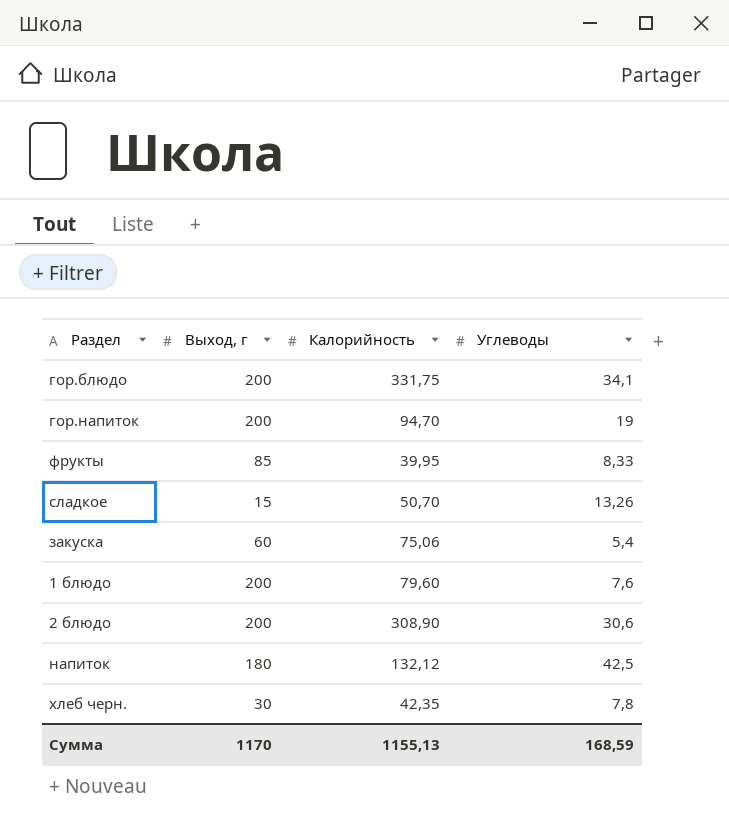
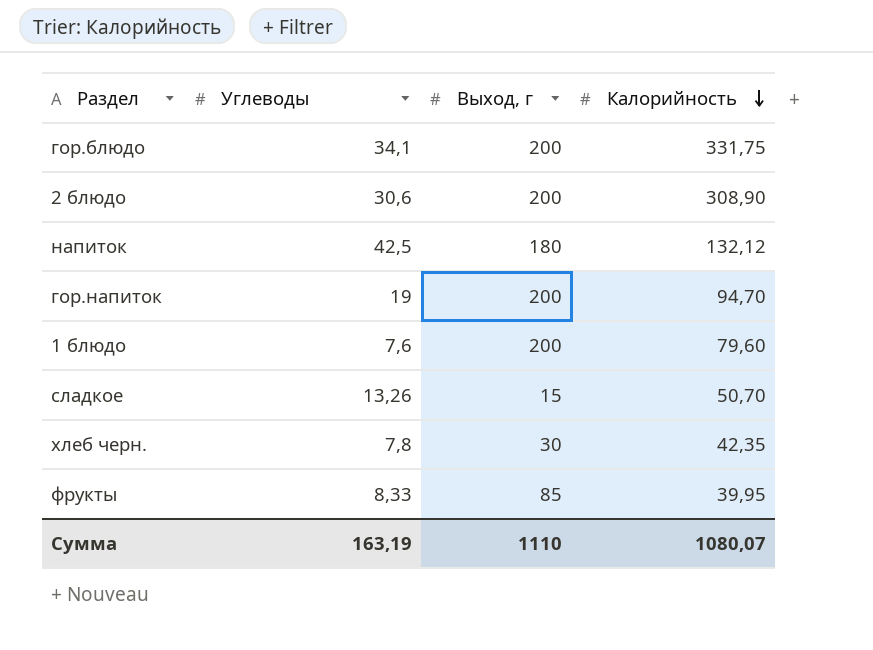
row order: none -> Калорийность descending
column Углеводы | position: 4 -> 2
row закуска: 60 | 75,06 | 5,4 -> none
Сумма | Углеводы: 168,59 -> 163,19
Сумма | Выход, г: 1170 -> 1110
Сумма | Калорийность: 1155,13 -> 1080,07

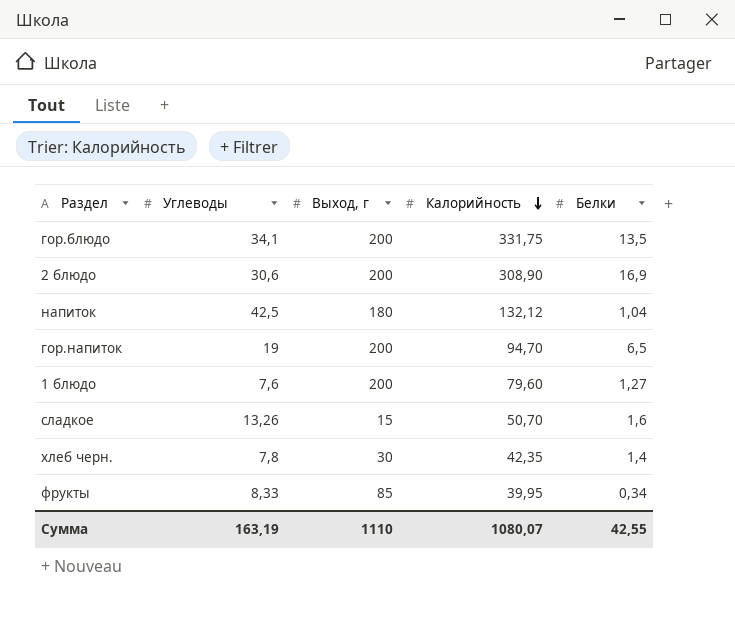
column Белки | position: none -> 5

